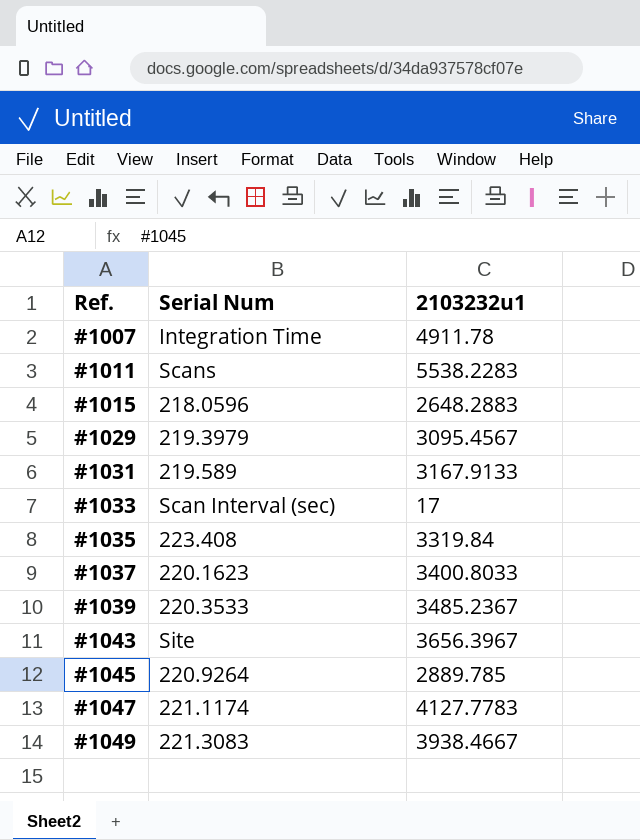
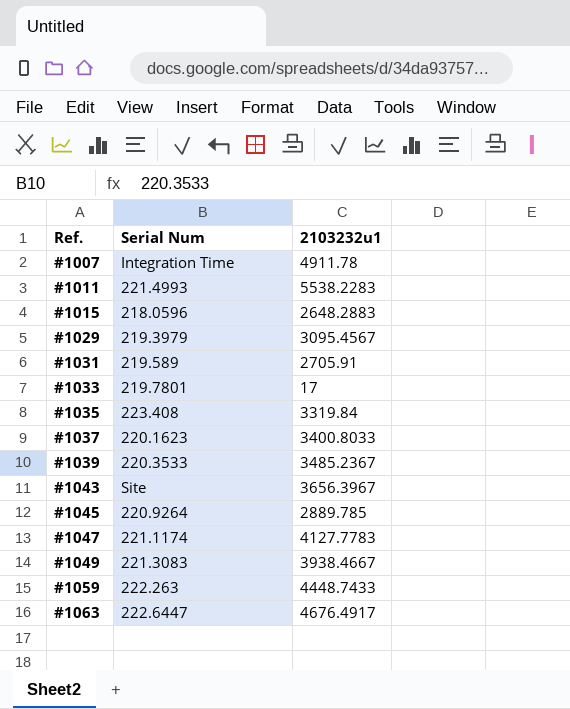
#1011 | Serial Num: Scans -> 221.4993
#1031 | 2103232u1: 3167.9133 -> 2705.91
#1033 | Serial Num: Scan Interval (sec) -> 219.7801
row #1059: none -> 222.263 | 4448.7433
row #1063: none -> 222.6447 | 4676.4917

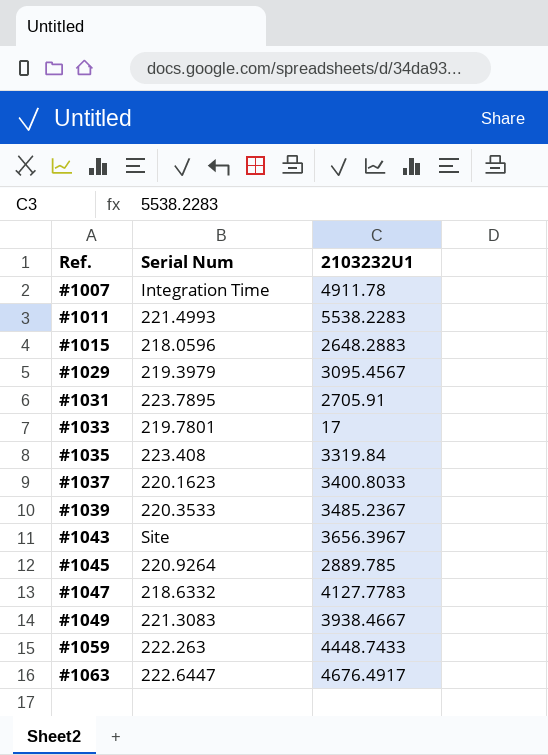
column name: 2103232u1 -> 2103232U1
#1031 | Serial Num: 219.589 -> 223.7895
#1047 | Serial Num: 221.1174 -> 218.6332

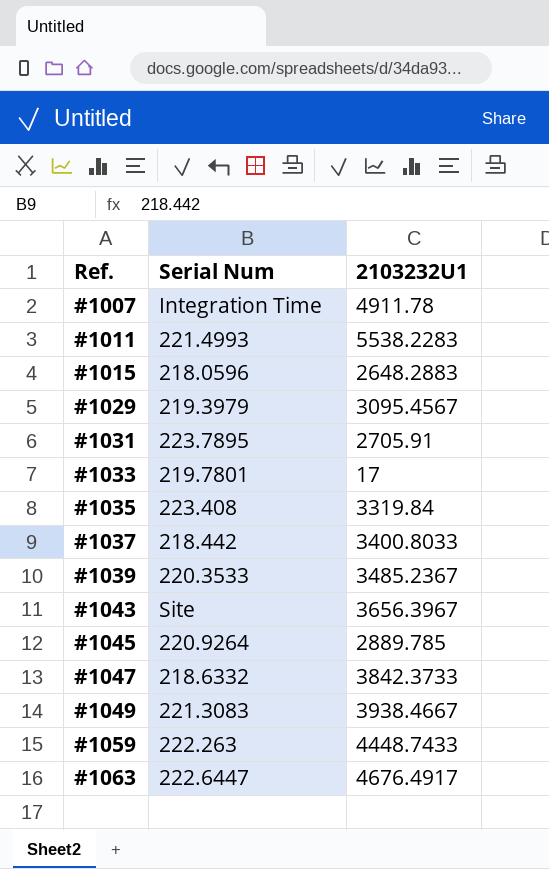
#1037 | Serial Num: 220.1623 -> 218.442
#1047 | 2103232U1: 4127.7783 -> 3842.3733

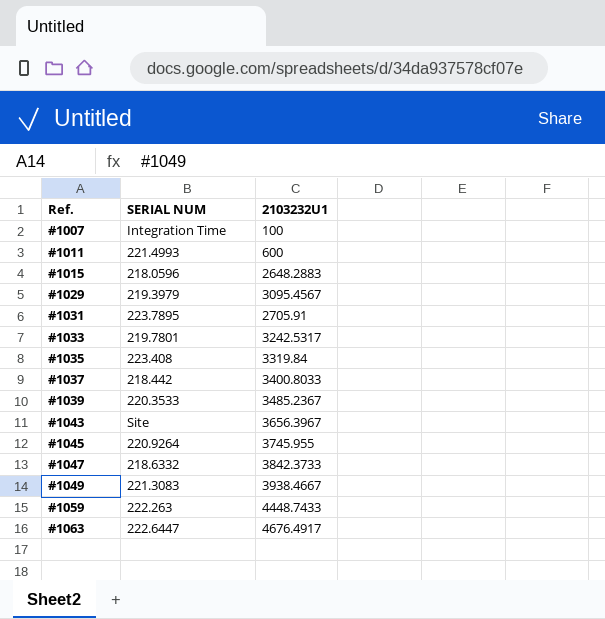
column name: Serial Num -> SERIAL NUM
#1007 | 2103232U1: 4911.78 -> 100
#1011 | 2103232U1: 5538.2283 -> 600
#1033 | 2103232U1: 17 -> 3242.5317
#1045 | 2103232U1: 2889.785 -> 3745.955

